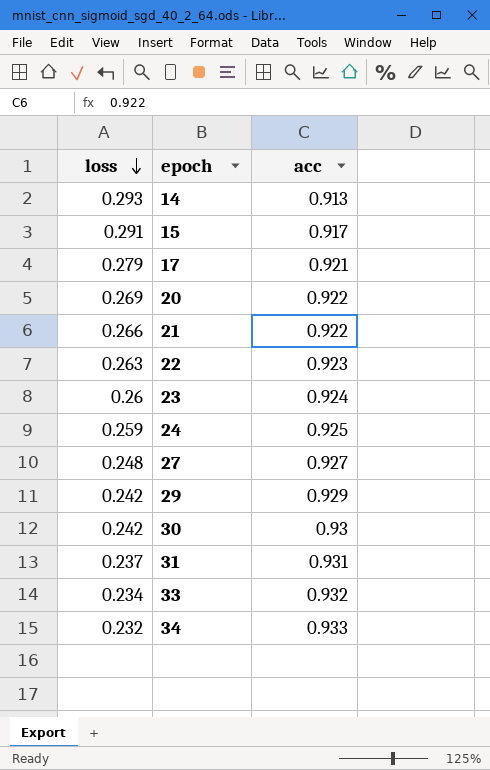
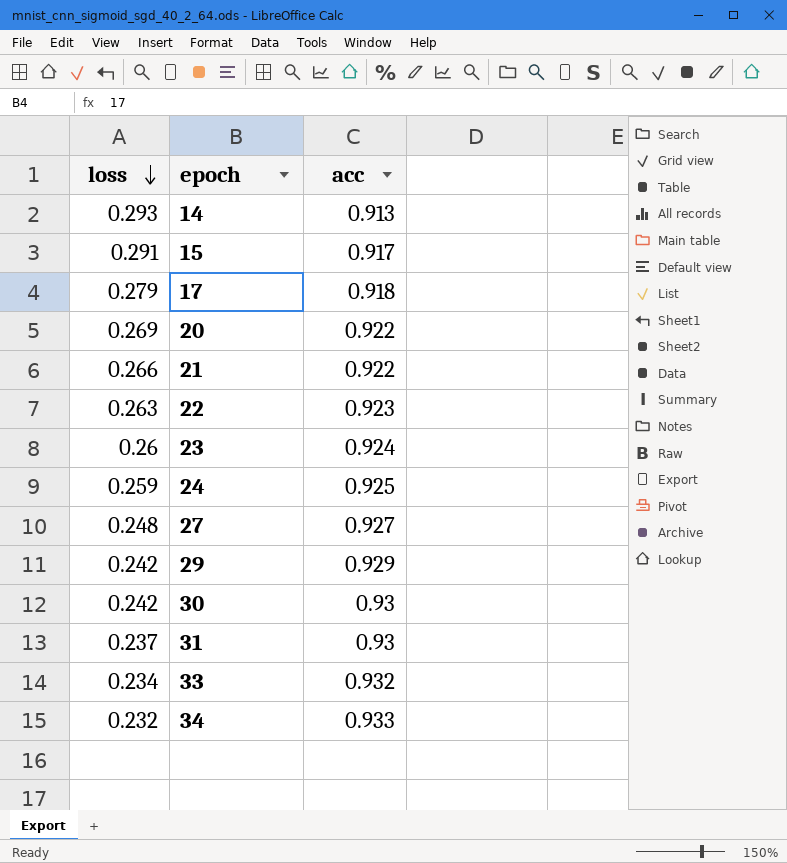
17 | acc: 0.921 -> 0.918
31 | acc: 0.931 -> 0.93

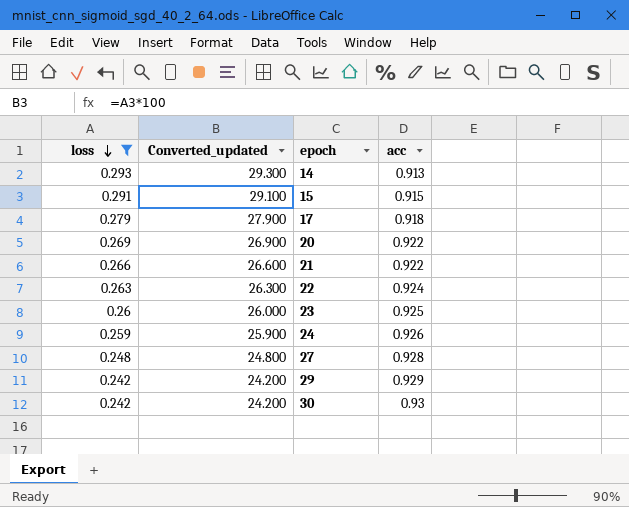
filter: none -> loss >= 0.242
column Converted_updated | formula: none -> [loss] * 100
15 | acc: 0.917 -> 0.915
22 | acc: 0.923 -> 0.924
23 | acc: 0.924 -> 0.925
24 | acc: 0.925 -> 0.926
27 | acc: 0.927 -> 0.928

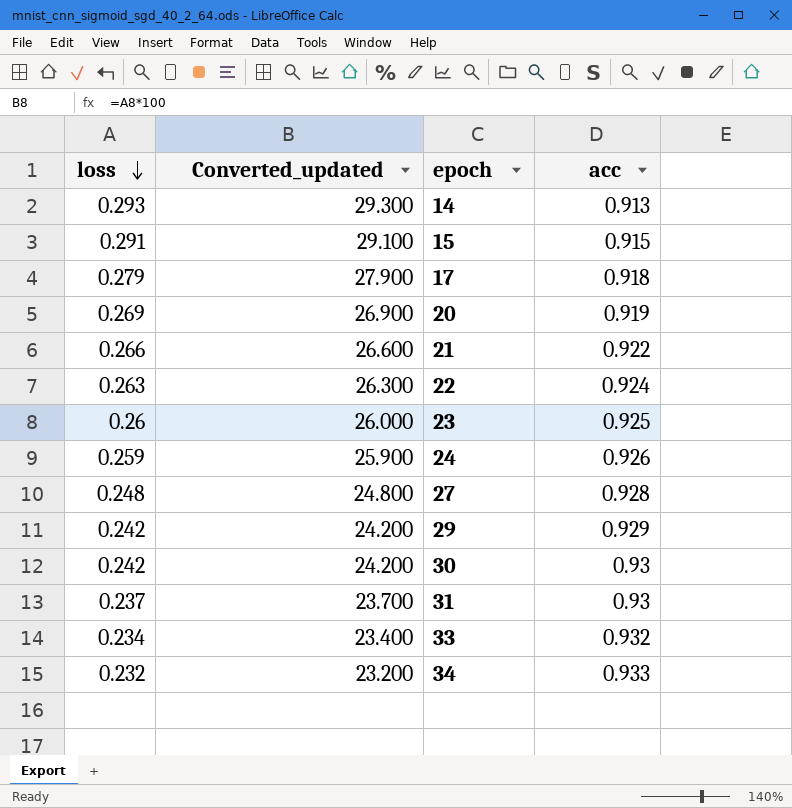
filter: loss >= 0.242 -> none
20 | acc: 0.922 -> 0.919

